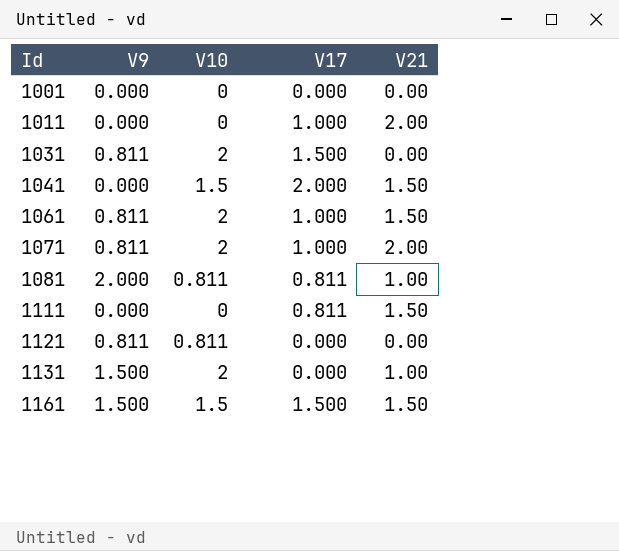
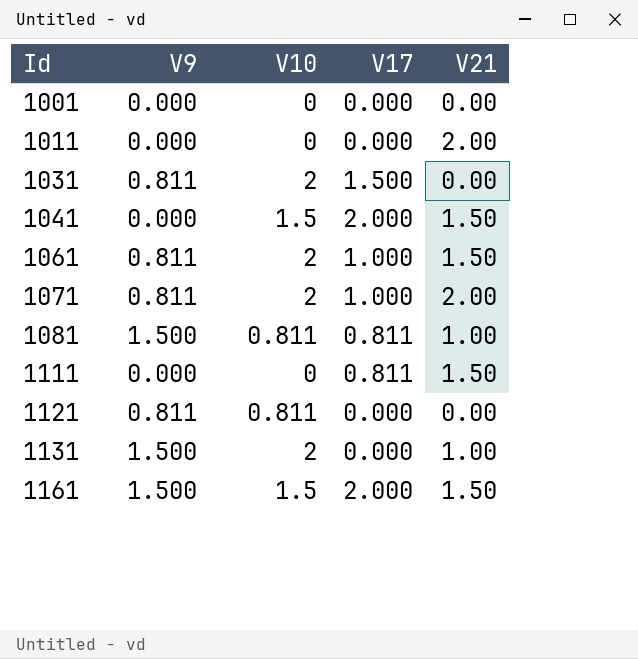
1011 | V17: 1.000 -> 0.000
1081 | V9: 2.000 -> 1.500
1161 | V17: 1.500 -> 2.000

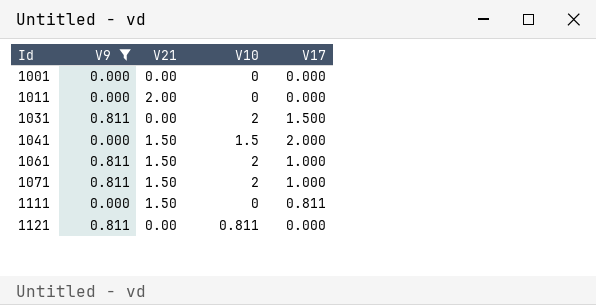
filter: none -> V9 != 1.500
column V21 | position: 5 -> 3
1071 | V21: 2.00 -> 1.50

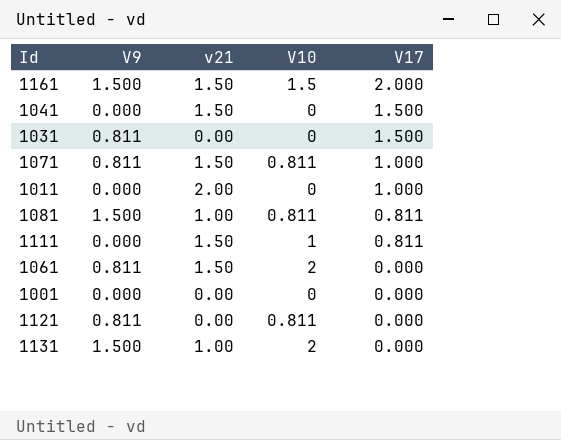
filter: V9 != 1.500 -> none
row order: Id ascending -> V17 descending
column name: V21 -> v21
1041 | V10: 1.5 -> 0
1041 | V17: 2.000 -> 1.500
1031 | V10: 2 -> 0
1071 | V10: 2 -> 0.811
1011 | V17: 0.000 -> 1.000
1111 | V10: 0 -> 1
1061 | V17: 1.000 -> 0.000

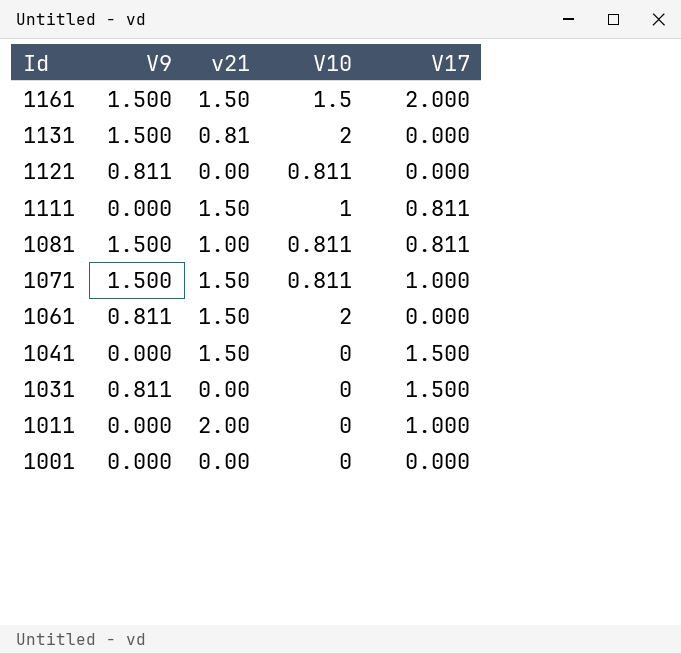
row order: V17 descending -> Id descending
1131 | v21: 1.00 -> 0.81
1071 | V9: 0.811 -> 1.500

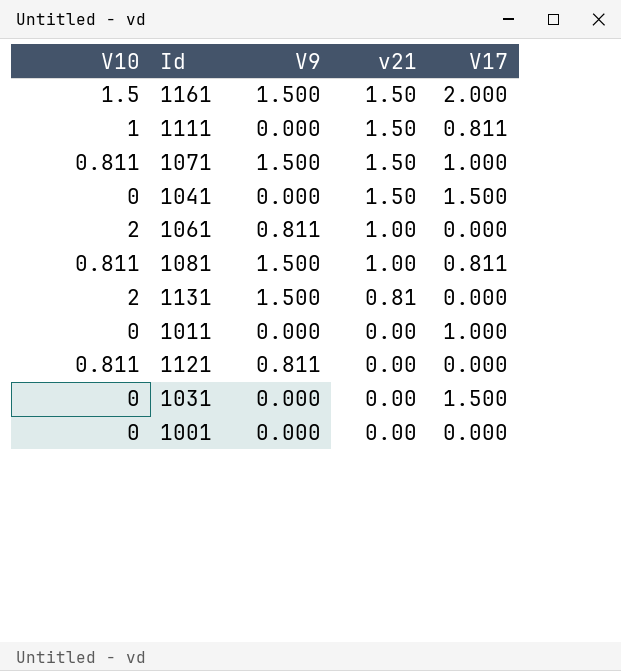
row order: Id descending -> v21 descending
column V10 | position: 4 -> 1
1061 | v21: 1.50 -> 1.00
1011 | v21: 2.00 -> 0.00
1031 | V9: 0.811 -> 0.000

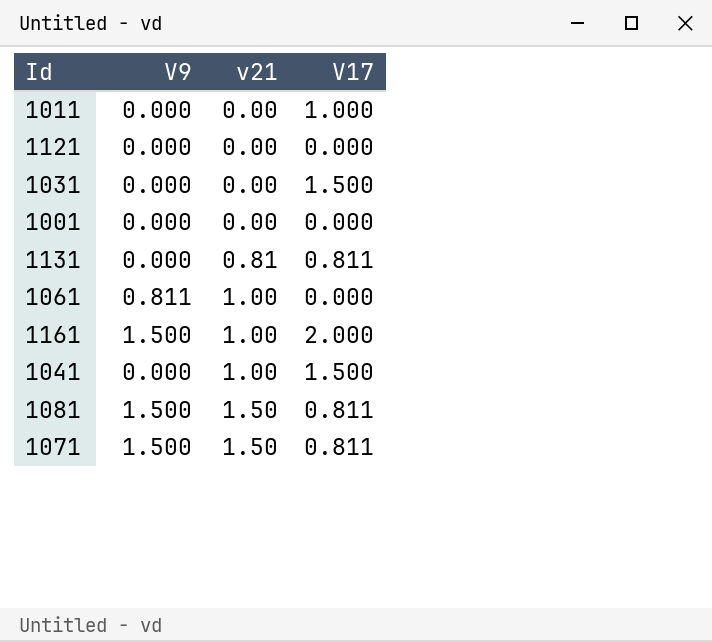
row order: v21 descending -> v21 ascending
column V10 | position: 1 -> none
row 1111: 1 | 0.000 | 1.50 | 0.811 -> none
1121 | V9: 0.811 -> 0.000
1131 | V9: 1.500 -> 0.000
1131 | V17: 0.000 -> 0.811
1161 | v21: 1.50 -> 1.00
1041 | v21: 1.50 -> 1.00
1081 | v21: 1.00 -> 1.50
1071 | V17: 1.000 -> 0.811

